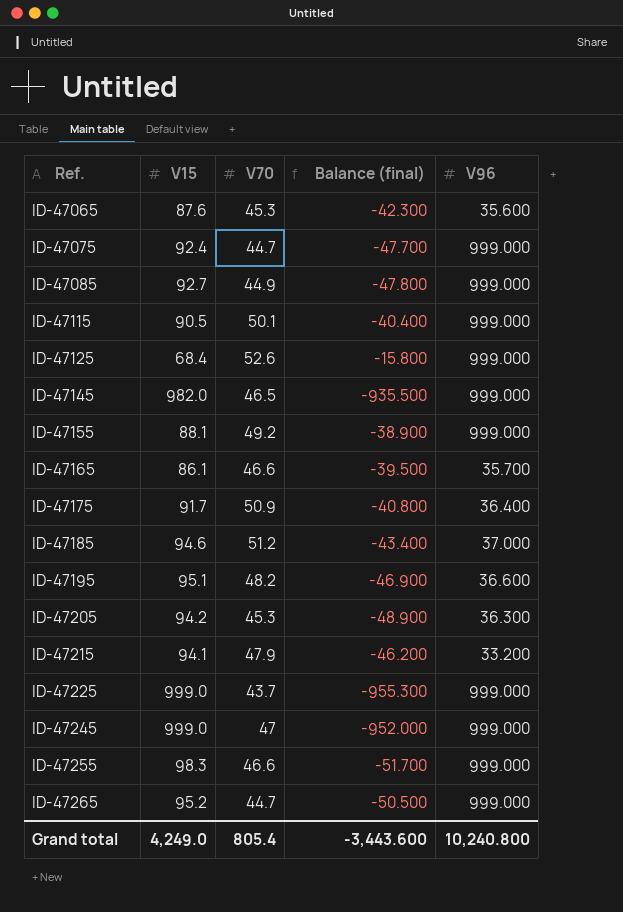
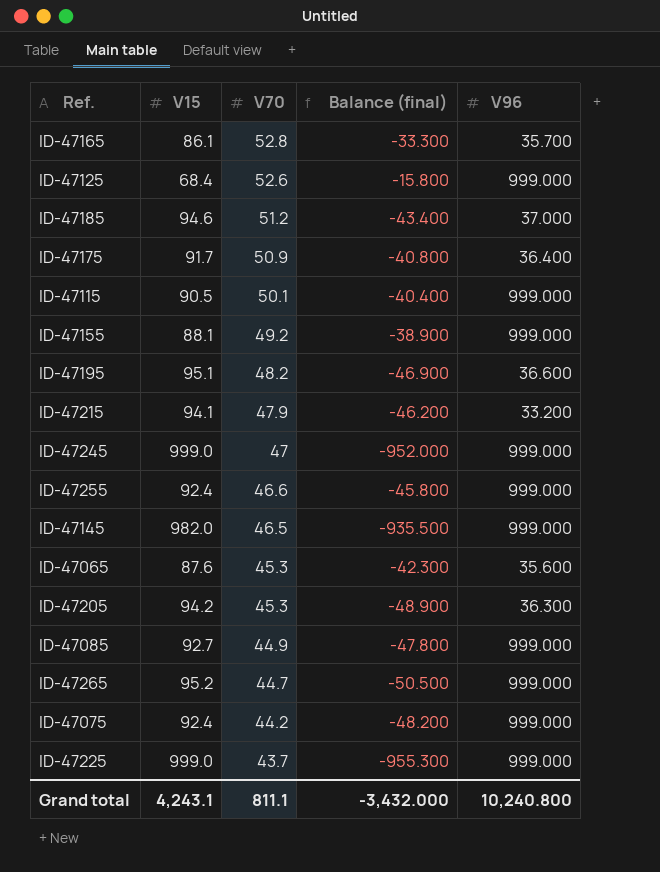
row order: Ref. ascending -> V70 descending
ID-47165 | V70: 46.6 -> 52.8
ID-47165 | Balance (final): -39.500 -> -33.300
ID-47255 | V15: 98.3 -> 92.4
ID-47255 | Balance (final): -51.700 -> -45.800
ID-47075 | V70: 44.7 -> 44.2
ID-47075 | Balance (final): -47.700 -> -48.200
Grand total | V15: 4,249.0 -> 4,243.1
Grand total | V70: 805.4 -> 811.1
Grand total | Balance (final): -3,443.600 -> -3,432.000

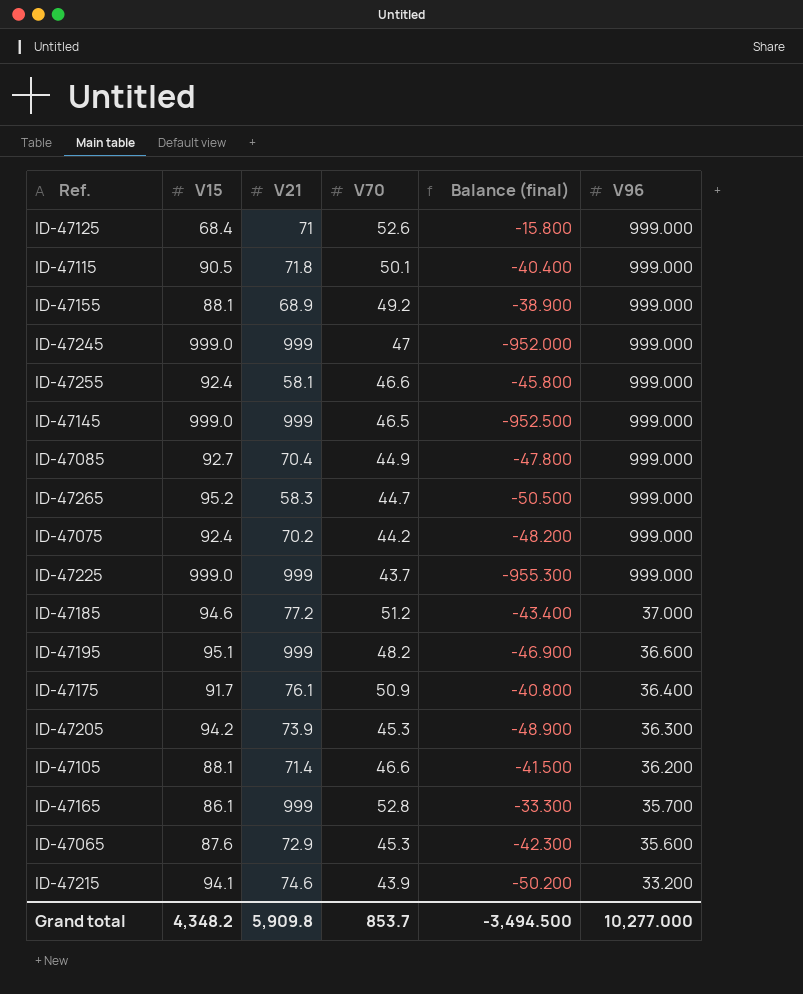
row order: V70 descending -> V96 descending
column V21 | position: none -> 3
ID-47145 | V15: 982.0 -> 999.0
ID-47145 | Balance (final): -935.500 -> -952.500
row ID-47105: none -> 88.1 | 71.4 | 46.6 | -41.500 | 36.200
ID-47215 | V70: 47.9 -> 43.9
ID-47215 | Balance (final): -46.200 -> -50.200
Grand total | V15: 4,243.1 -> 4,348.2
Grand total | V70: 811.1 -> 853.7
Grand total | Balance (final): -3,432.000 -> -3,494.500
Grand total | V96: 10,240.800 -> 10,277.000

